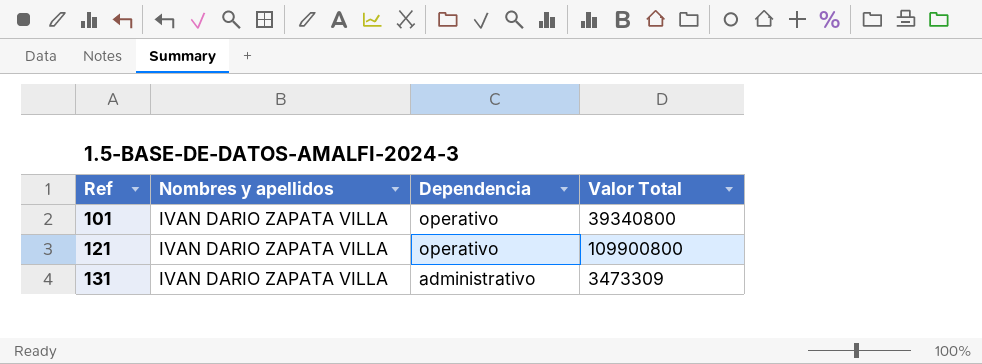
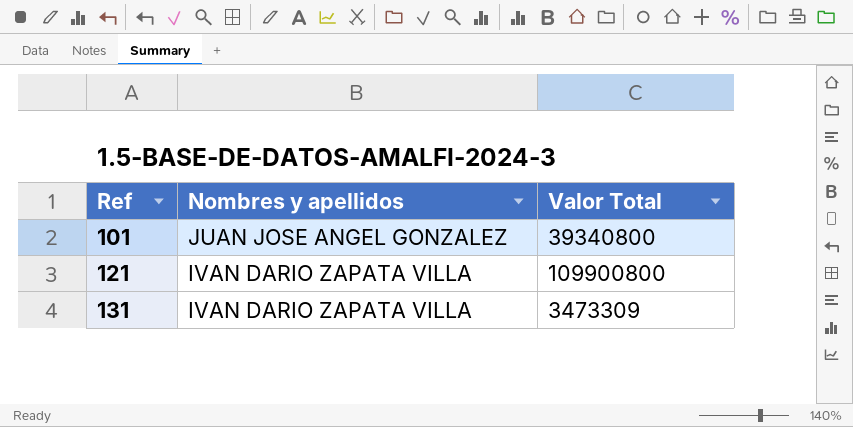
column Dependencia | position: 3 -> none
101 | Nombres y apellidos: IVAN DARIO ZAPATA VILLA -> JUAN JOSE ANGEL GONZALEZ

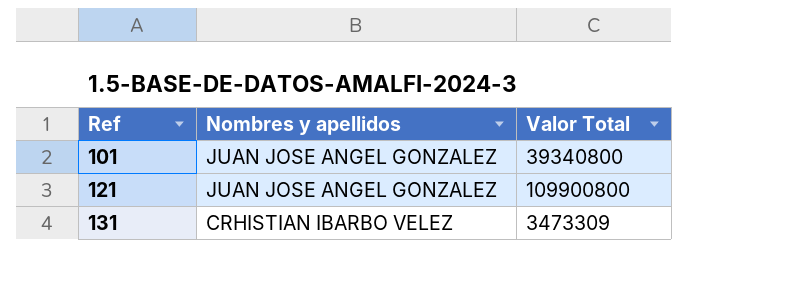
121 | Nombres y apellidos: IVAN DARIO ZAPATA VILLA -> JUAN JOSE ANGEL GONZALEZ
131 | Nombres y apellidos: IVAN DARIO ZAPATA VILLA -> CRHISTIAN IBARBO VELEZ

